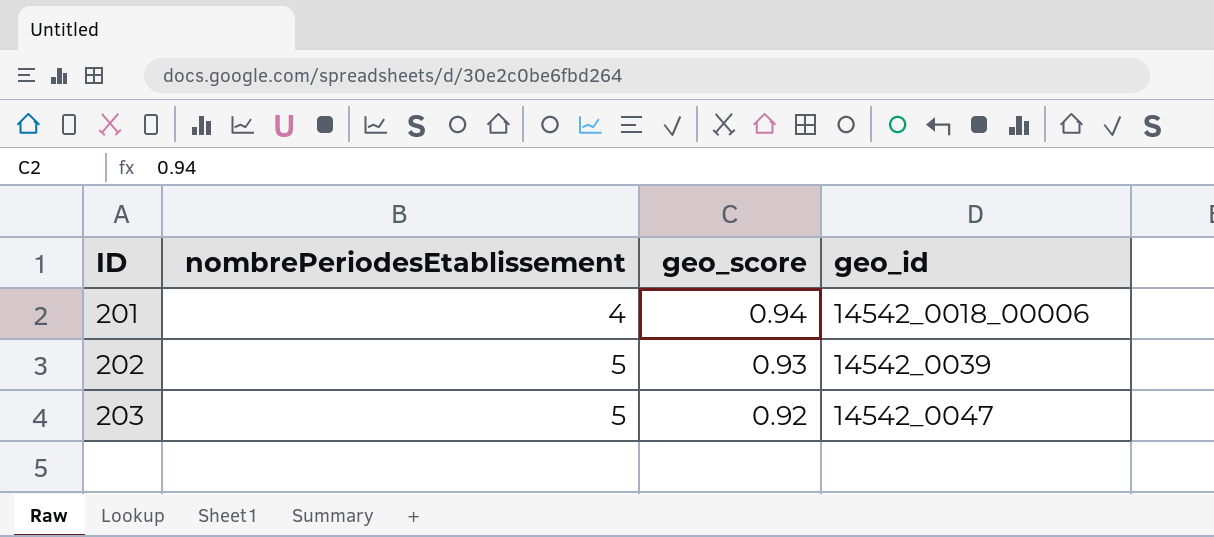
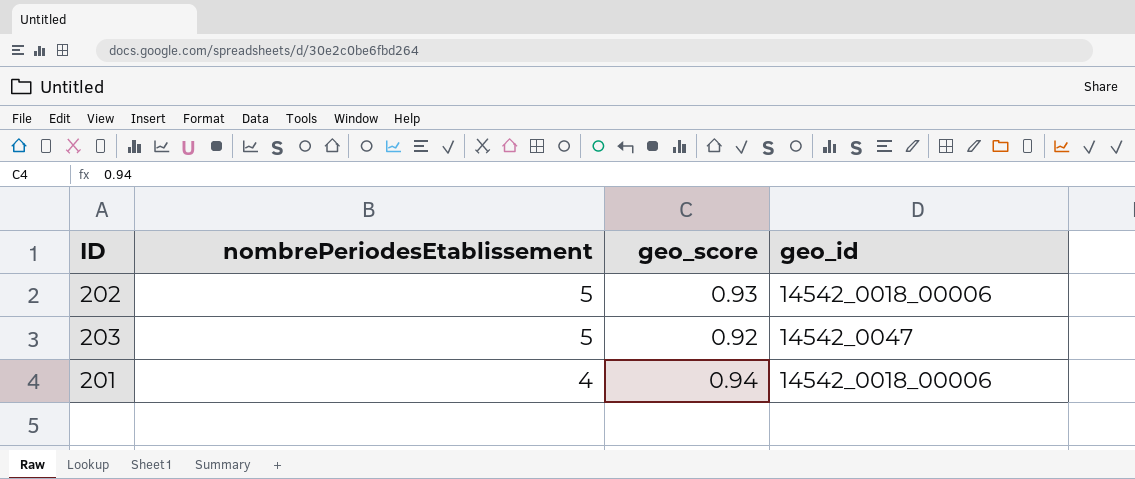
row order: ID ascending -> nombrePeriodesEtablissement descending
202 | geo_id: 14542_0039 -> 14542_0018_00006

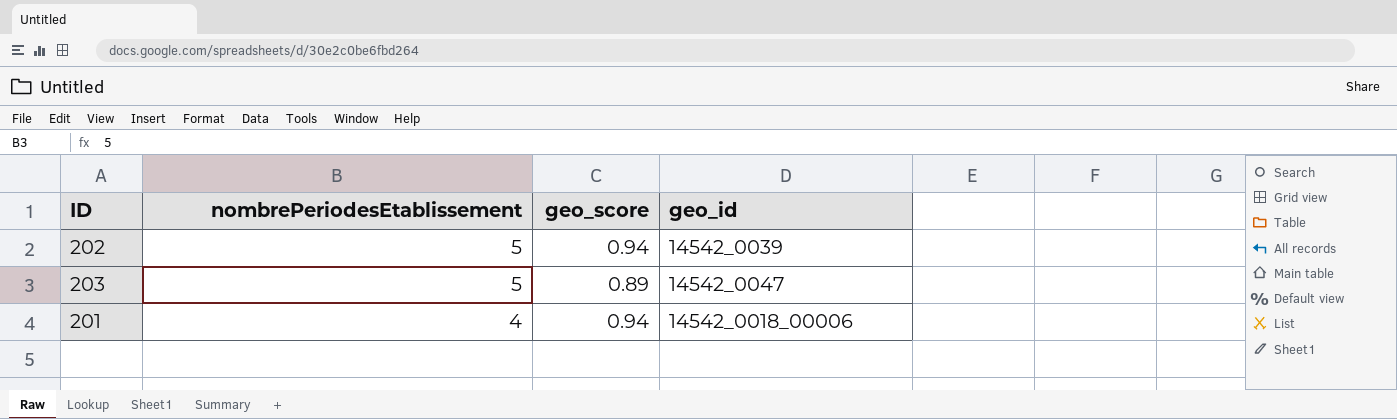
202 | geo_score: 0.93 -> 0.94
202 | geo_id: 14542_0018_00006 -> 14542_0039
203 | geo_score: 0.92 -> 0.89

